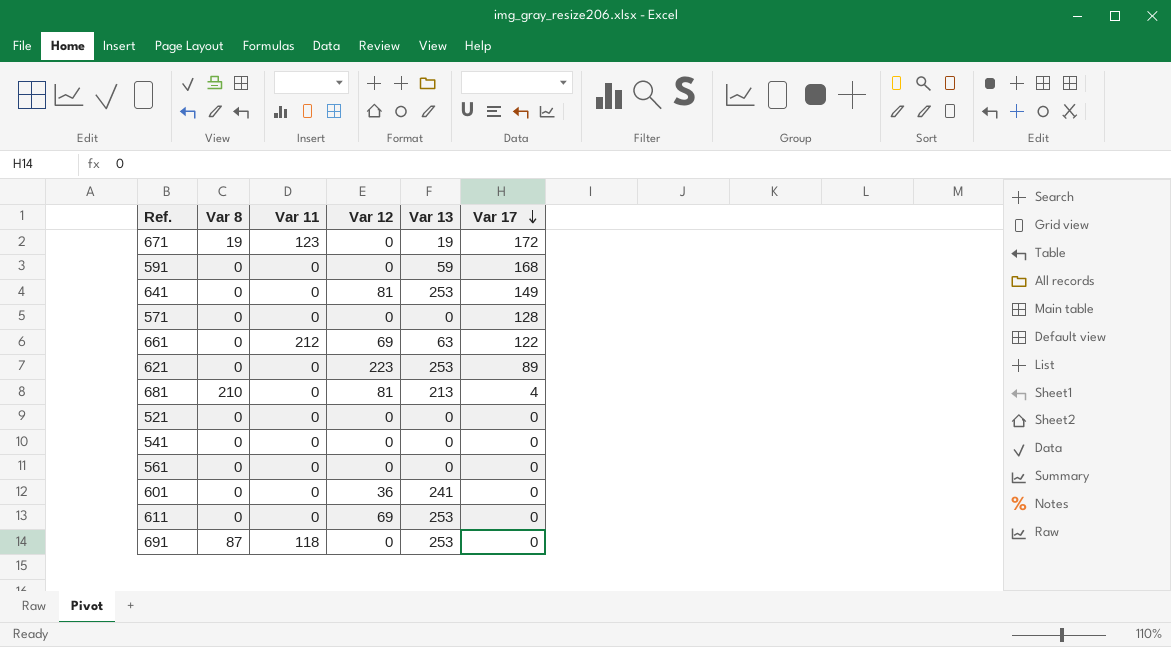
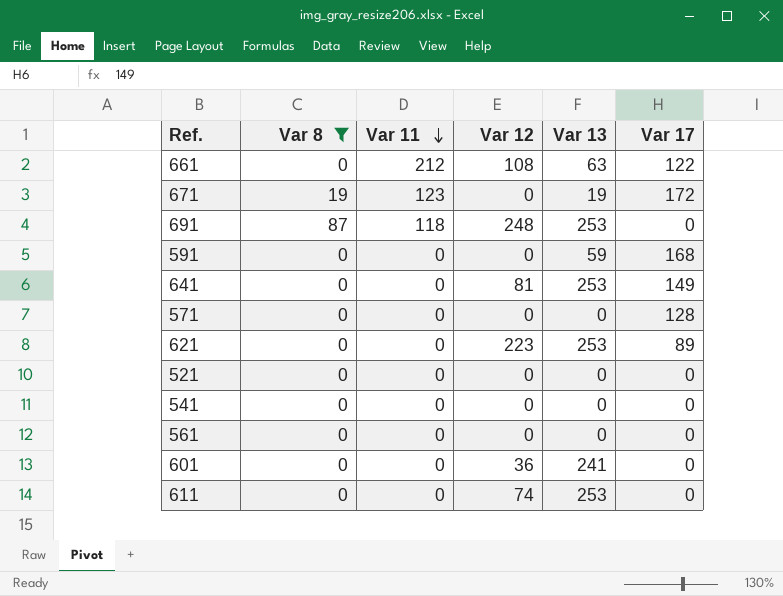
filter: none -> Var 8 != 210
row order: Var 17 descending -> Var 11 descending
661 | Var 12: 69 -> 108
691 | Var 12: 0 -> 248
611 | Var 12: 69 -> 74

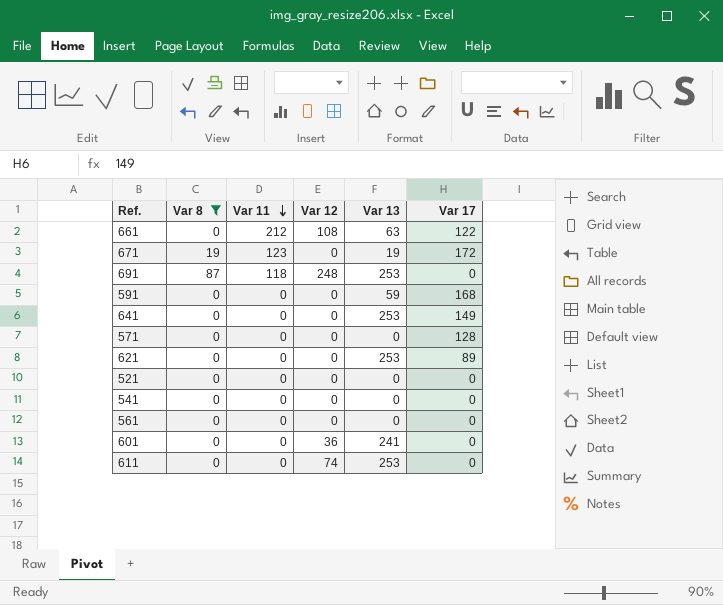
641 | Var 12: 81 -> 0
621 | Var 12: 223 -> 0

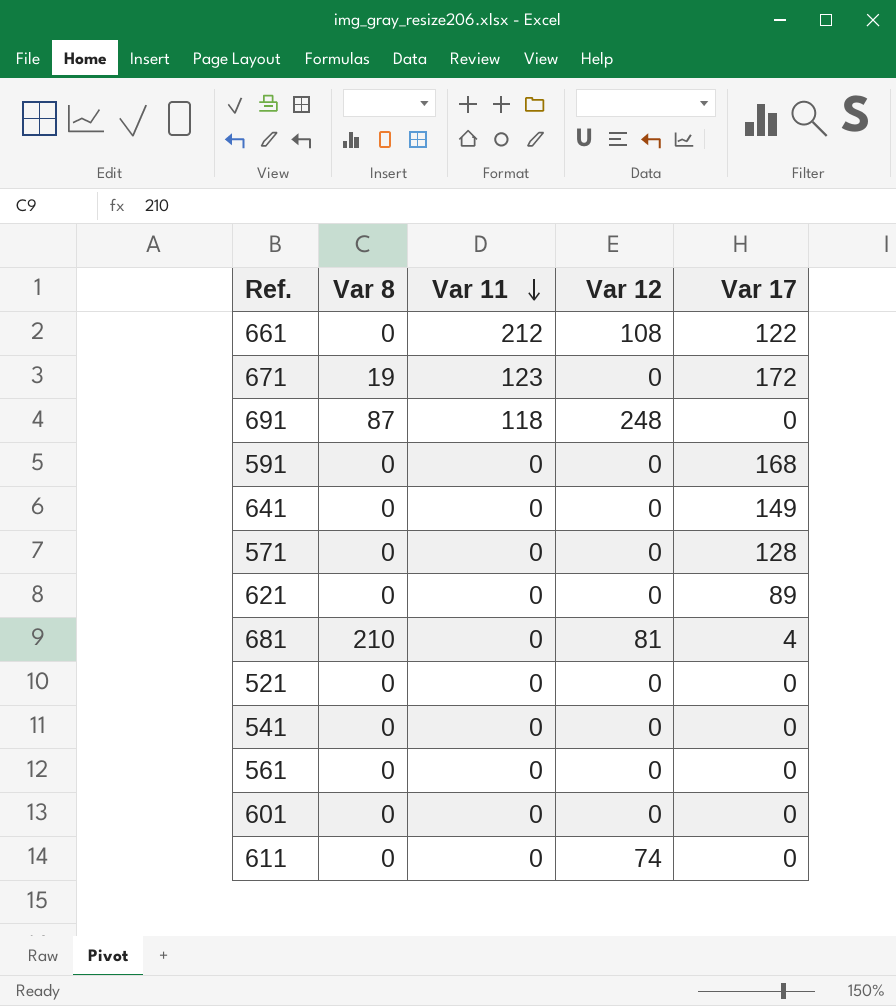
filter: Var 8 != 210 -> none
column Var 13 | position: 5 -> none
601 | Var 12: 36 -> 0

